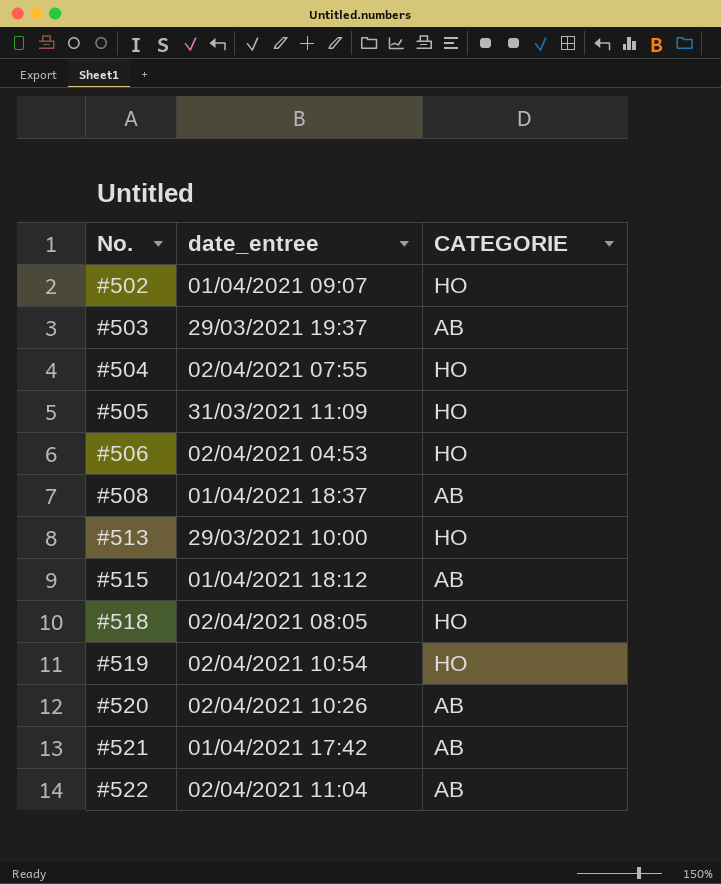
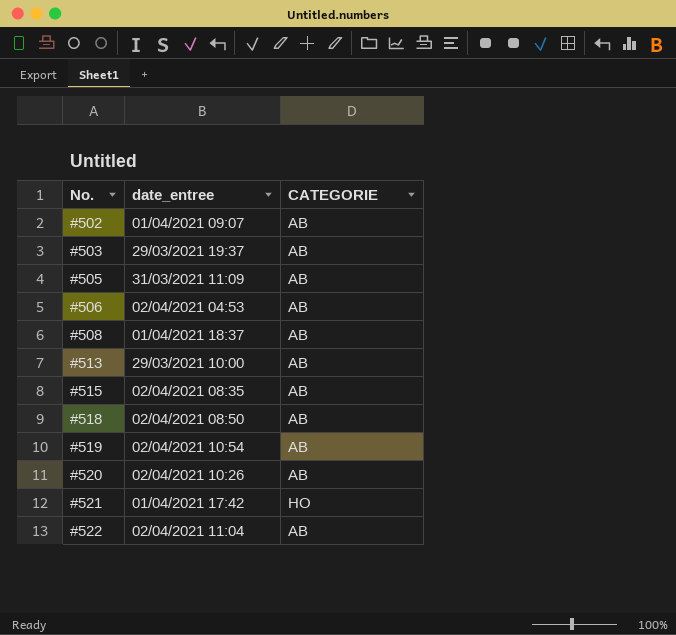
row #504: 02/04/2021 07:55 | HO -> none
#502 | CATEGORIE: HO -> AB
#505 | CATEGORIE: HO -> AB
#506 | CATEGORIE: HO -> AB
#513 | CATEGORIE: HO -> AB
#515 | date_entree: 01/04/2021 18:12 -> 02/04/2021 08:35
#518 | date_entree: 02/04/2021 08:05 -> 02/04/2021 08:50
#518 | CATEGORIE: HO -> AB
#519 | CATEGORIE: HO -> AB
#521 | CATEGORIE: AB -> HO

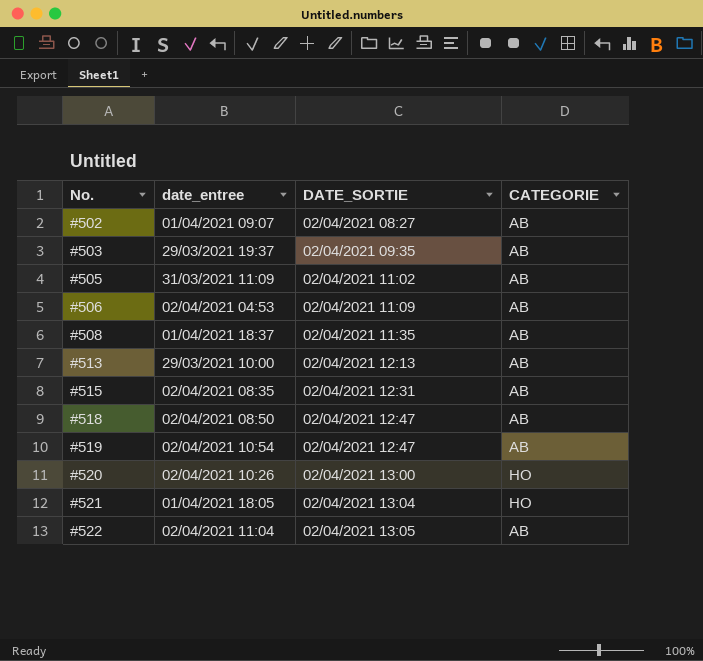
column DATE_SORTIE | position: none -> 3
#520 | CATEGORIE: AB -> HO
#521 | date_entree: 01/04/2021 17:42 -> 01/04/2021 18:05

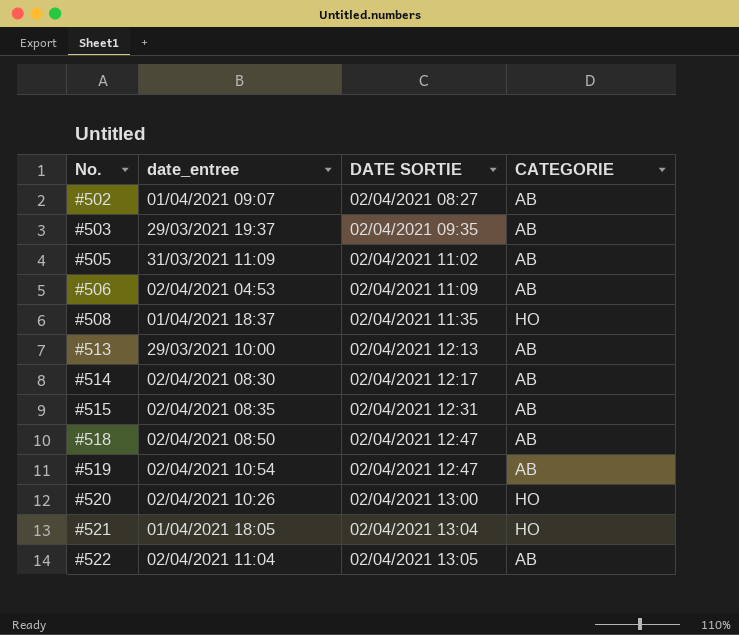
column name: DATE_SORTIE -> DATE SORTIE
#508 | CATEGORIE: AB -> HO
row #514: none -> 02/04/2021 08:30 | 02/04/2021 12:17 | AB

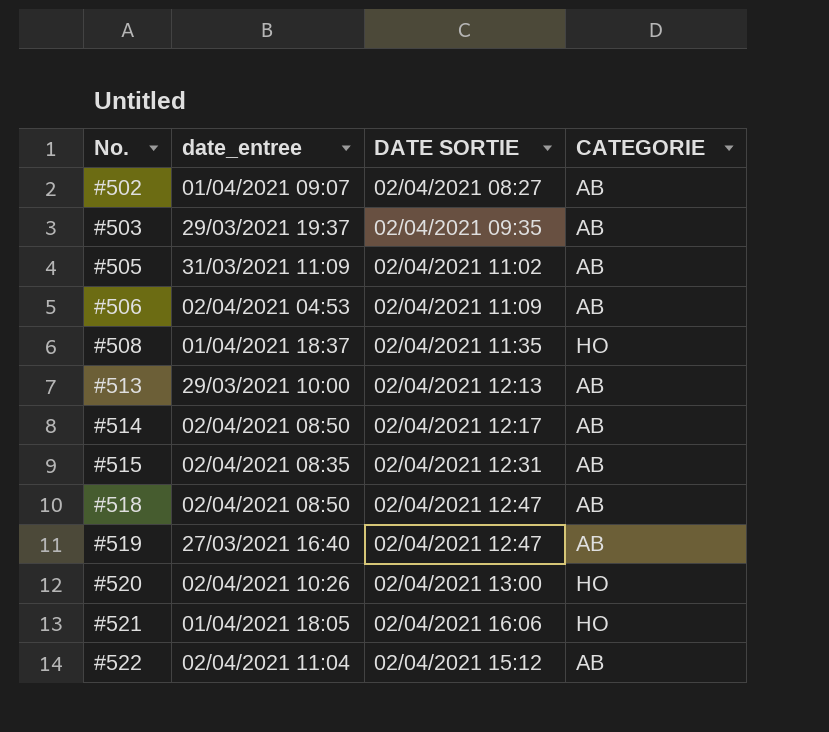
#514 | date_entree: 02/04/2021 08:30 -> 02/04/2021 08:50
#519 | date_entree: 02/04/2021 10:54 -> 27/03/2021 16:40
#521 | DATE SORTIE: 02/04/2021 13:04 -> 02/04/2021 16:06
#522 | DATE SORTIE: 02/04/2021 13:05 -> 02/04/2021 15:12

